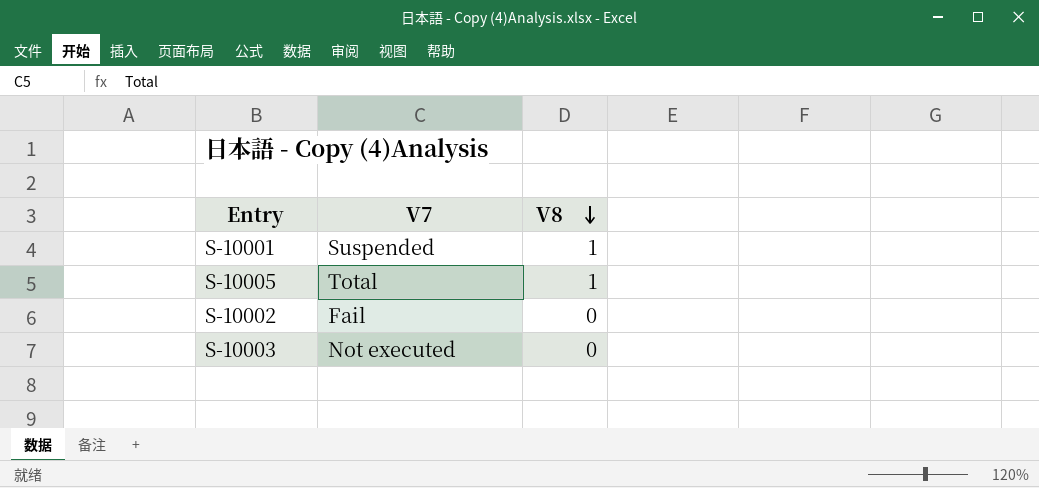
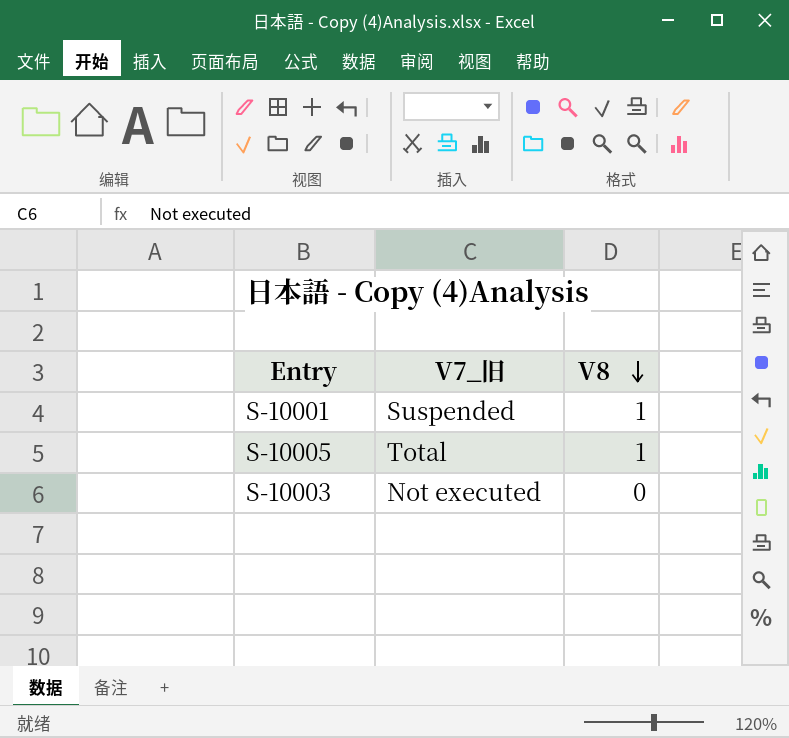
column name: V7 -> V7_旧
row S-10002: Fail | 0 -> none

